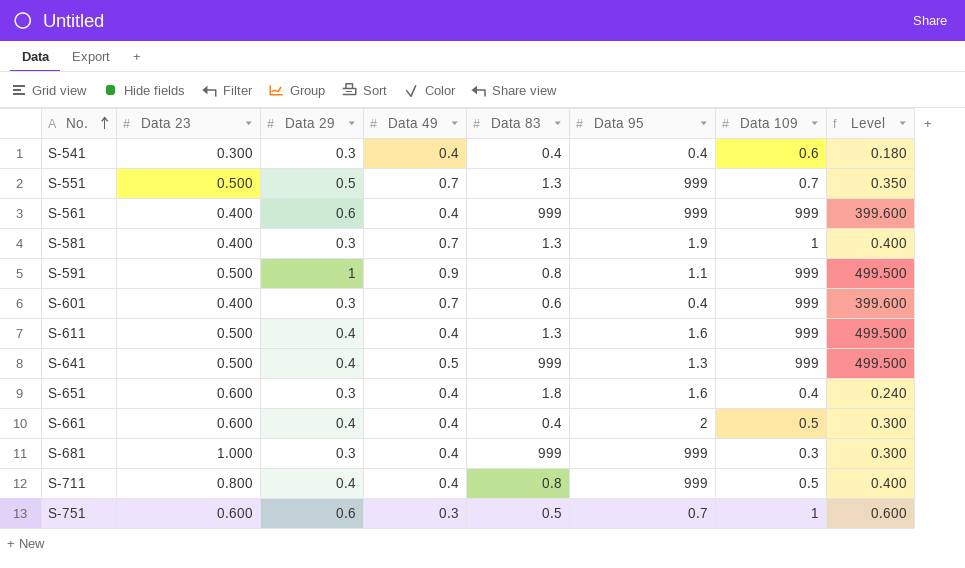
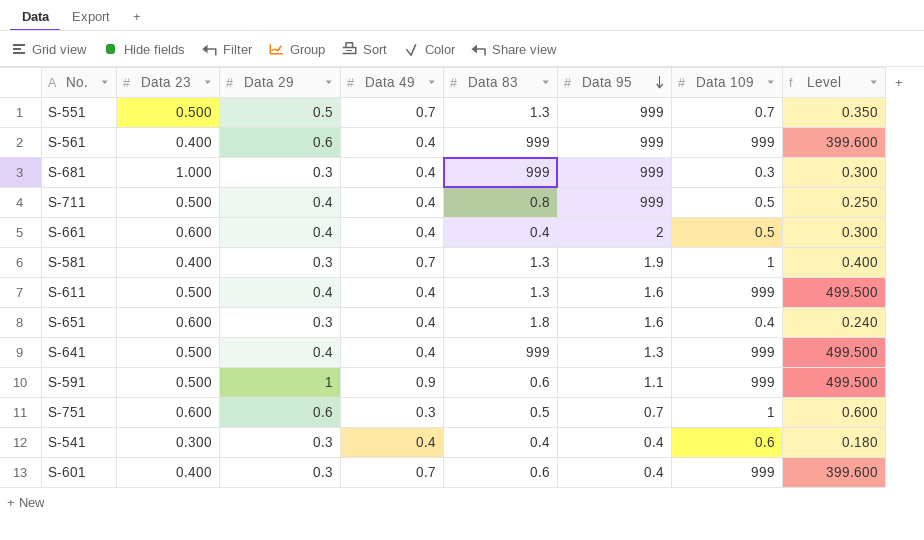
row order: No. ascending -> Data 95 descending
S-711 | Data 23: 0.800 -> 0.500
S-711 | Level: 0.400 -> 0.250
S-641 | Data 49: 0.5 -> 0.4
S-591 | Data 83: 0.8 -> 0.6

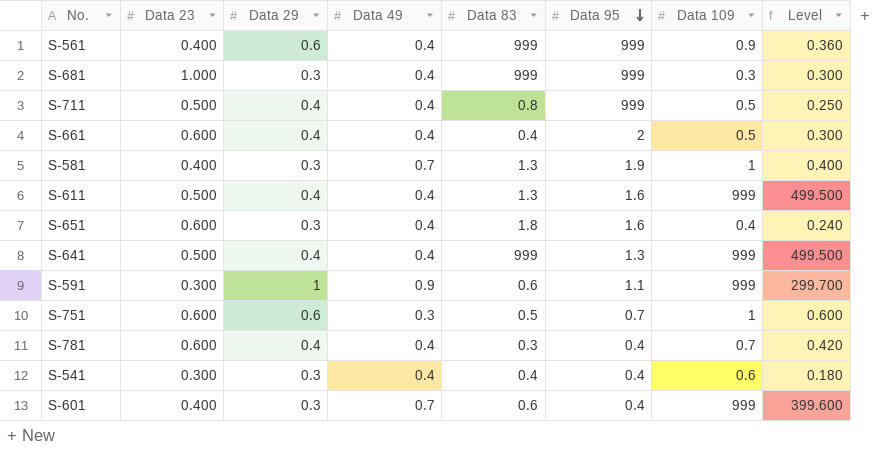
row S-551: 0.500 | 0.5 | 0.7 | 1.3 | 999 | 0.7 | 0.350 -> none
S-561 | Data 109: 999 -> 0.9
S-561 | Level: 399.600 -> 0.360
S-591 | Data 23: 0.500 -> 0.300
S-591 | Level: 499.500 -> 299.700
row S-781: none -> 0.600 | 0.4 | 0.4 | 0.3 | 0.4 | 0.7 | 0.420

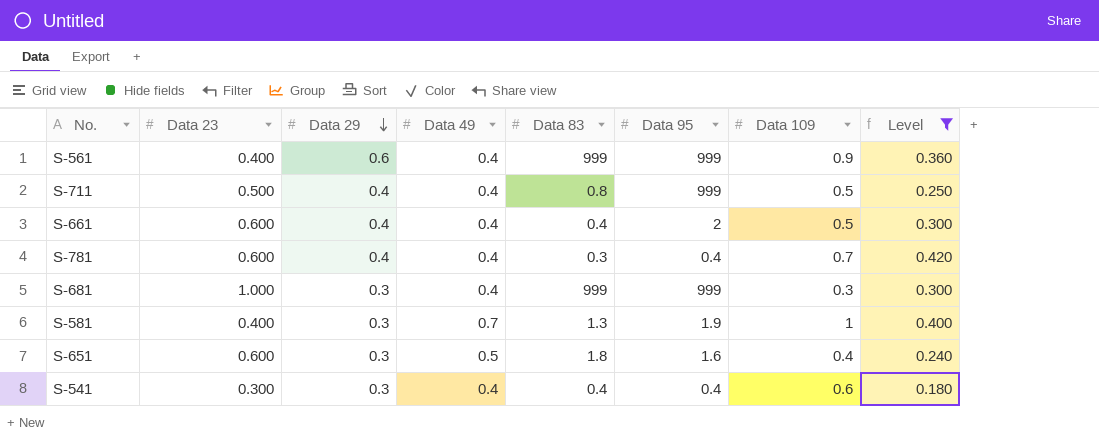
filter: none -> Level <= 0.420
row order: Data 95 descending -> Data 29 descending
S-651 | Data 49: 0.4 -> 0.5

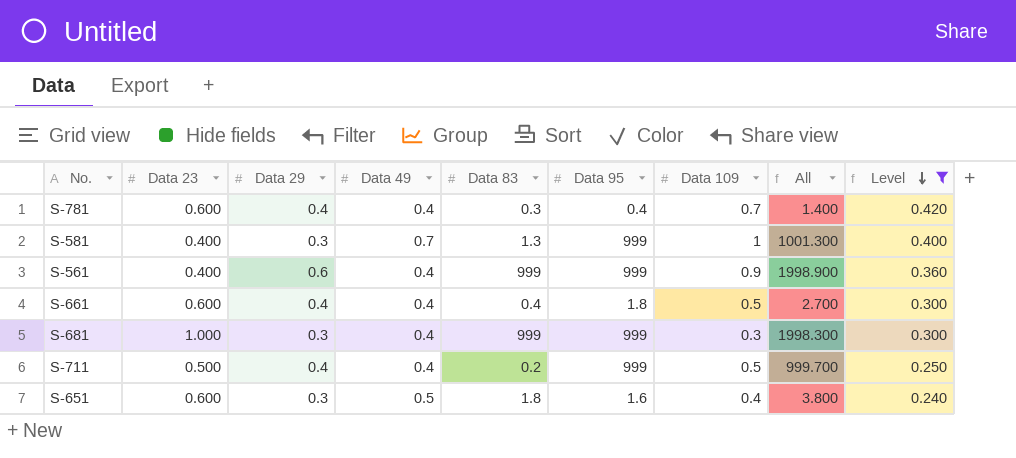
row order: Data 29 descending -> Level descending
column All | formula: none -> [Data 83] + [Data 95] + [Data 109]
row S-541: 0.300 | 0.3 | 0.4 | 0.4 | 0.4 | 0.6 | 0.180 -> none
S-581 | Data 95: 1.9 -> 999
S-661 | Data 95: 2 -> 1.8
S-711 | Data 83: 0.8 -> 0.2

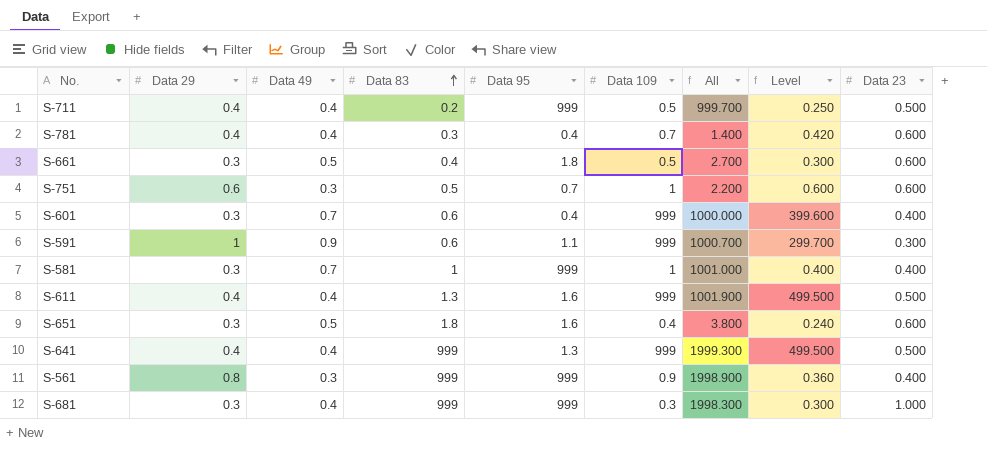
filter: Level <= 0.420 -> none
row order: Level descending -> Data 83 ascending
column Data 23 | position: 2 -> 9
S-661 | Data 29: 0.4 -> 0.3
S-661 | Data 49: 0.4 -> 0.5
S-581 | Data 83: 1.3 -> 1
S-581 | All: 1001.300 -> 1001.000
S-561 | Data 29: 0.6 -> 0.8
S-561 | Data 49: 0.4 -> 0.3

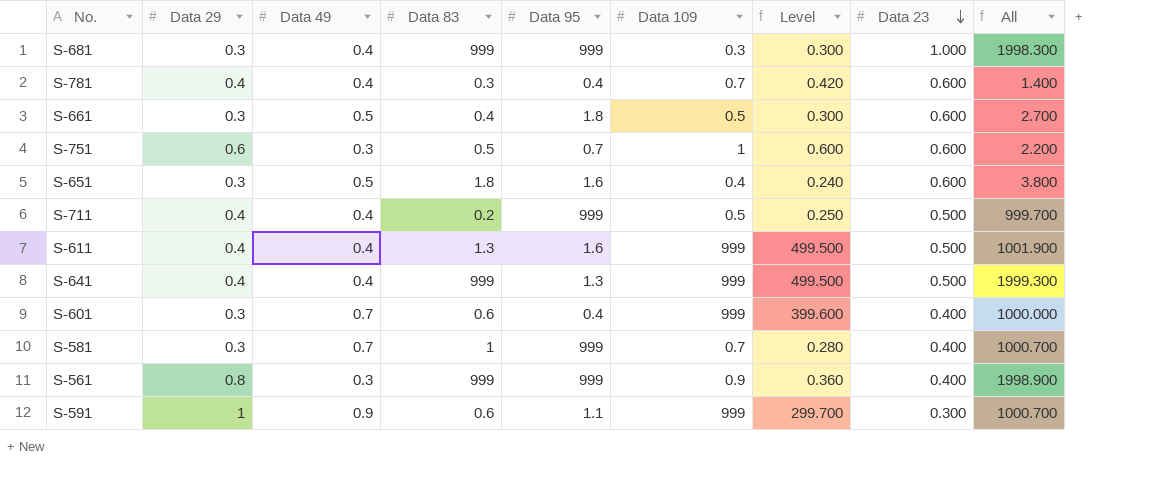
row order: Data 83 ascending -> Data 23 descending
column All | position: 7 -> 9
S-581 | Data 109: 1 -> 0.7
S-581 | Level: 0.400 -> 0.280
S-581 | All: 1001.000 -> 1000.700

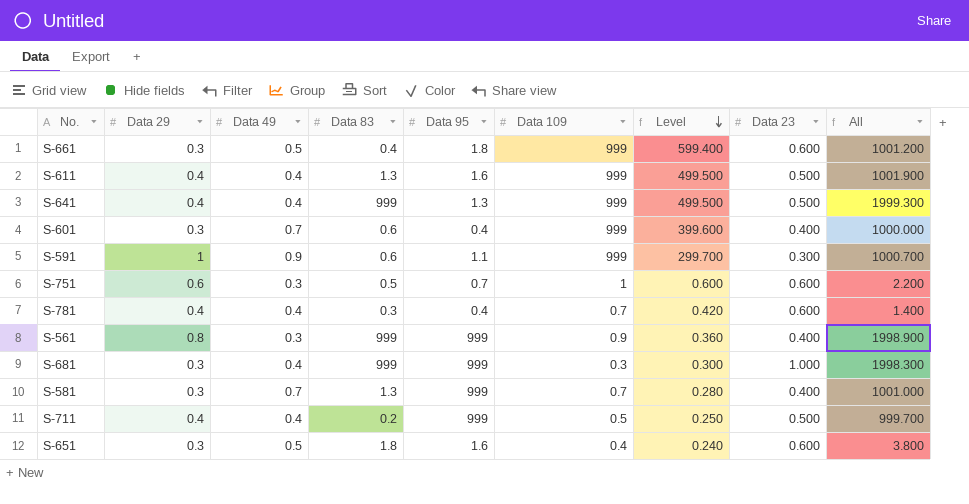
row order: Data 23 descending -> Level descending
S-661 | Data 109: 0.5 -> 999
S-661 | Level: 0.300 -> 599.400
S-661 | All: 2.700 -> 1001.200
S-581 | Data 83: 1 -> 1.3
S-581 | All: 1000.700 -> 1001.000

